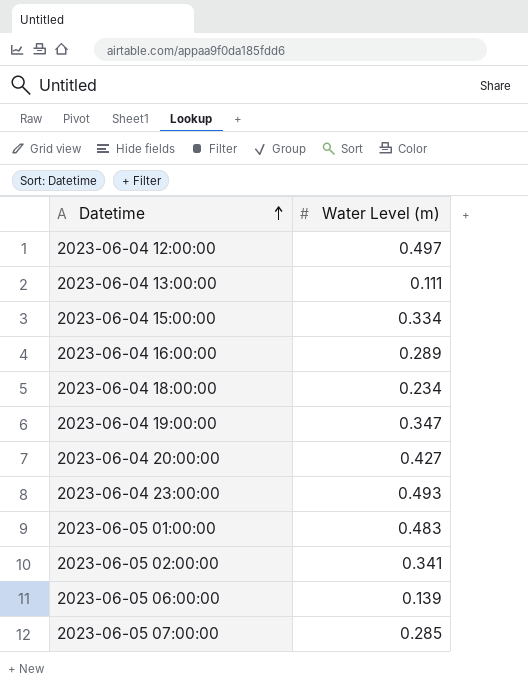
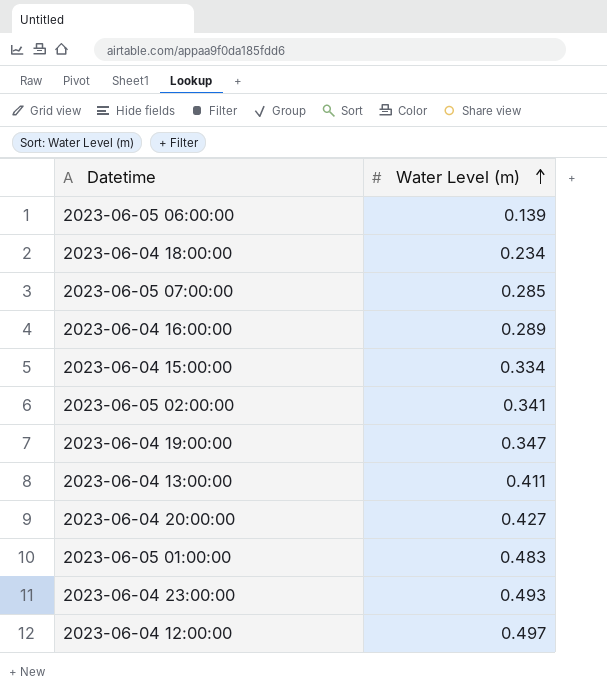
row order: Datetime ascending -> Water Level (m) ascending
2023-06-04 13:00:00 | Water Level (m): 0.111 -> 0.411

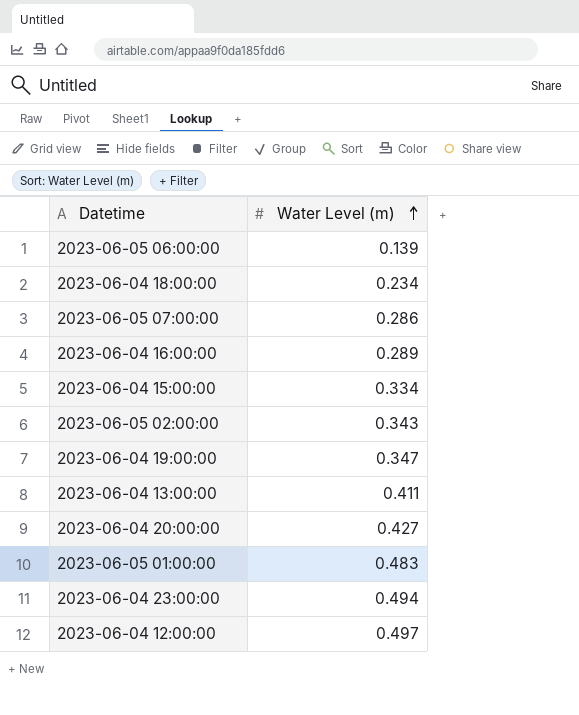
2023-06-05 07:00:00 | Water Level (m): 0.285 -> 0.286
2023-06-05 02:00:00 | Water Level (m): 0.341 -> 0.343
2023-06-04 23:00:00 | Water Level (m): 0.493 -> 0.494

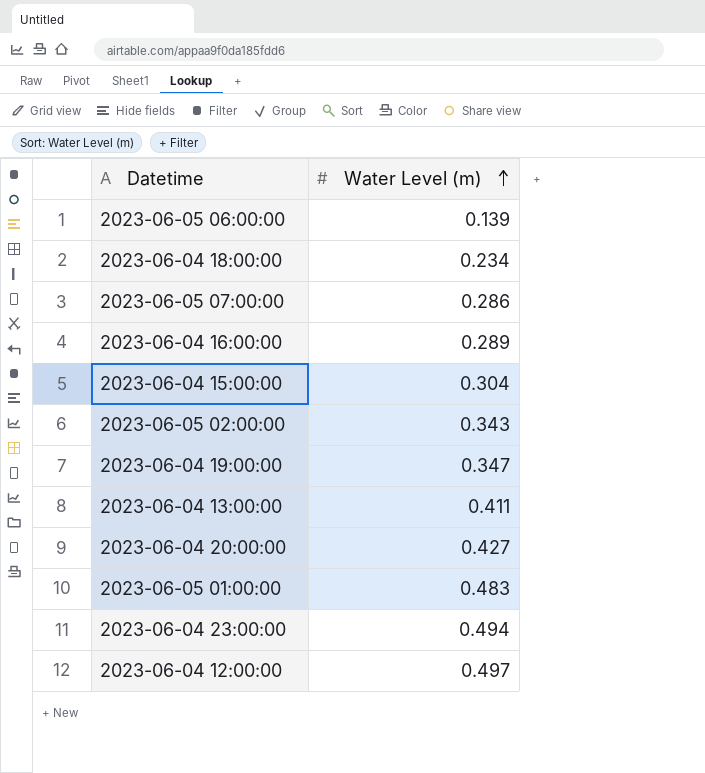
2023-06-04 15:00:00 | Water Level (m): 0.334 -> 0.304

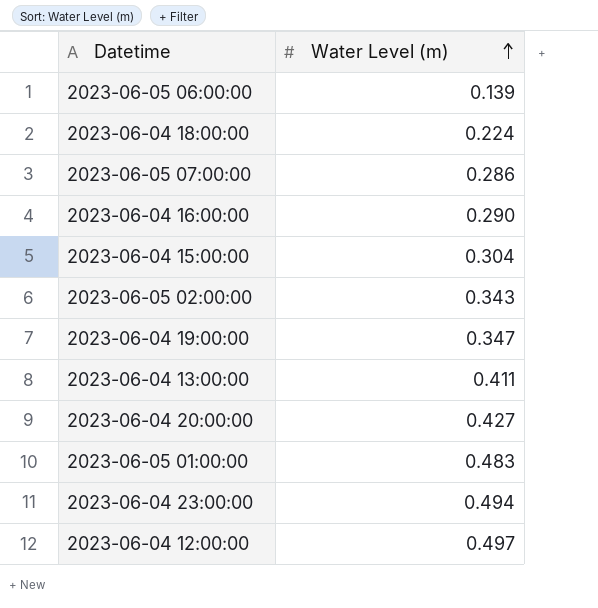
2023-06-04 18:00:00 | Water Level (m): 0.234 -> 0.224
2023-06-04 16:00:00 | Water Level (m): 0.289 -> 0.290

